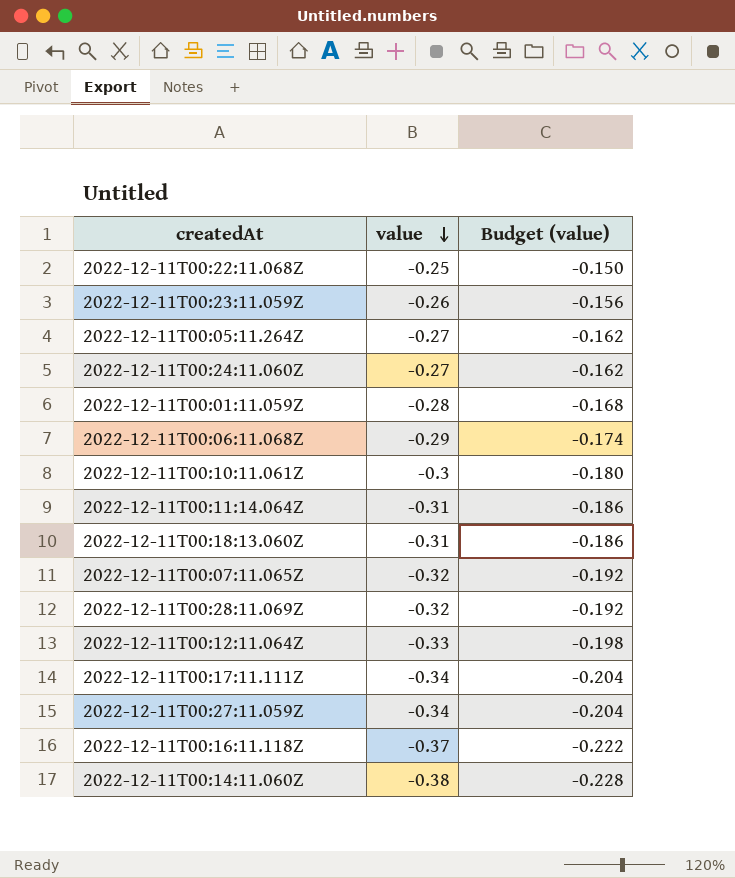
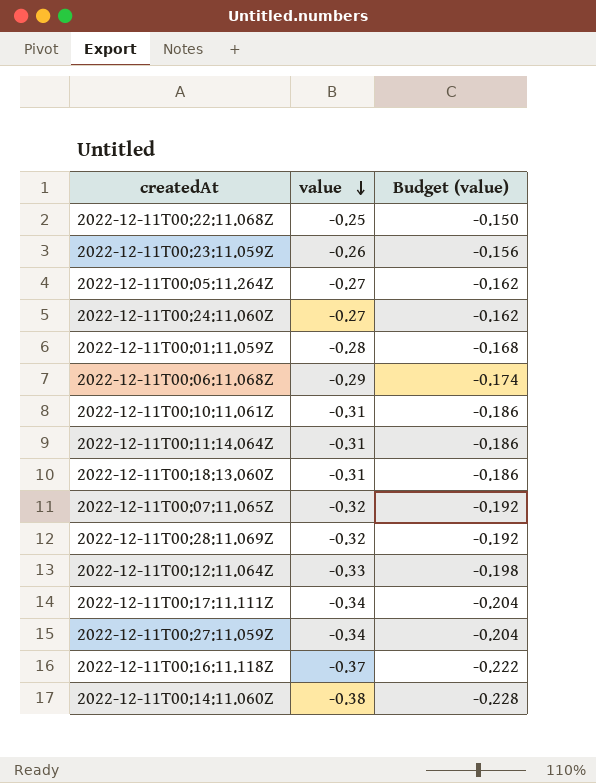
2022-12-11T00:10:11.061Z | value: -0.3 -> -0.31
2022-12-11T00:10:11.061Z | Budget (value): -0.180 -> -0.186

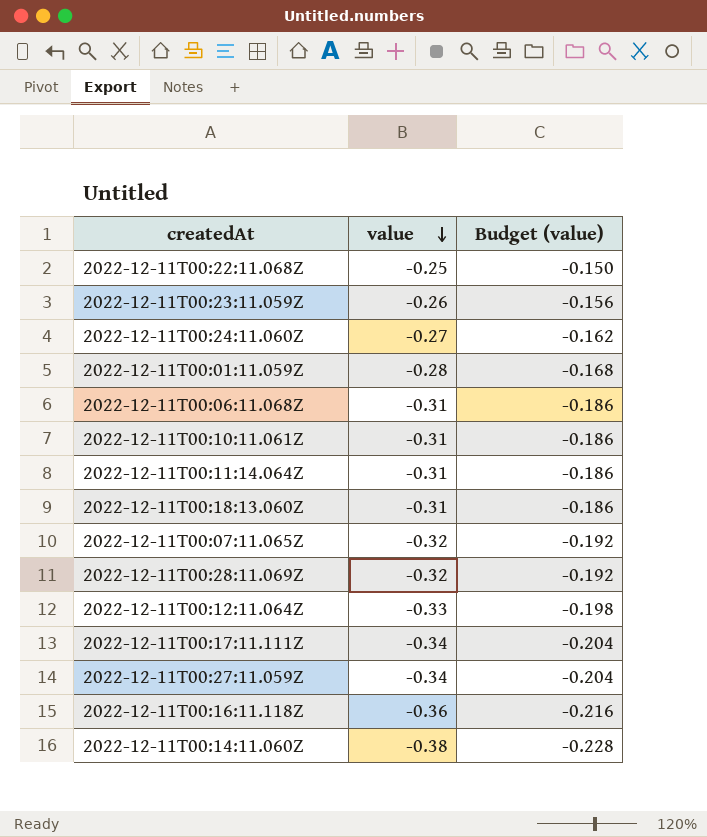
row 2022-12-11T00:05:11.264Z: -0.27 | -0.162 -> none
2022-12-11T00:06:11.068Z | value: -0.29 -> -0.31
2022-12-11T00:06:11.068Z | Budget (value): -0.174 -> -0.186
2022-12-11T00:16:11.118Z | value: -0.37 -> -0.36
2022-12-11T00:16:11.118Z | Budget (value): -0.222 -> -0.216

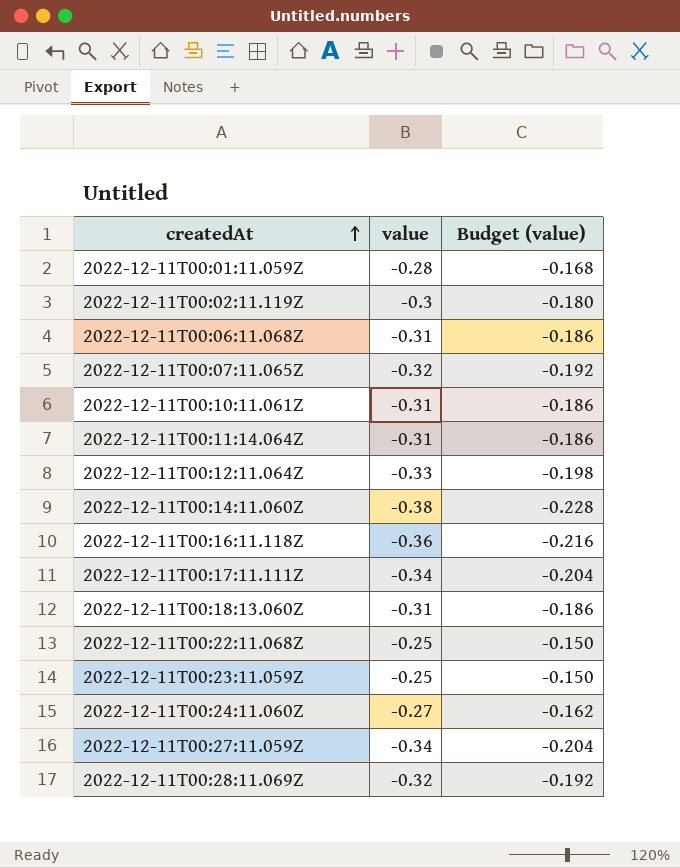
row order: value descending -> createdAt ascending
row 2022-12-11T00:02:11.119Z: none -> -0.3 | -0.180
2022-12-11T00:23:11.059Z | value: -0.26 -> -0.25
2022-12-11T00:23:11.059Z | Budget (value): -0.156 -> -0.150

